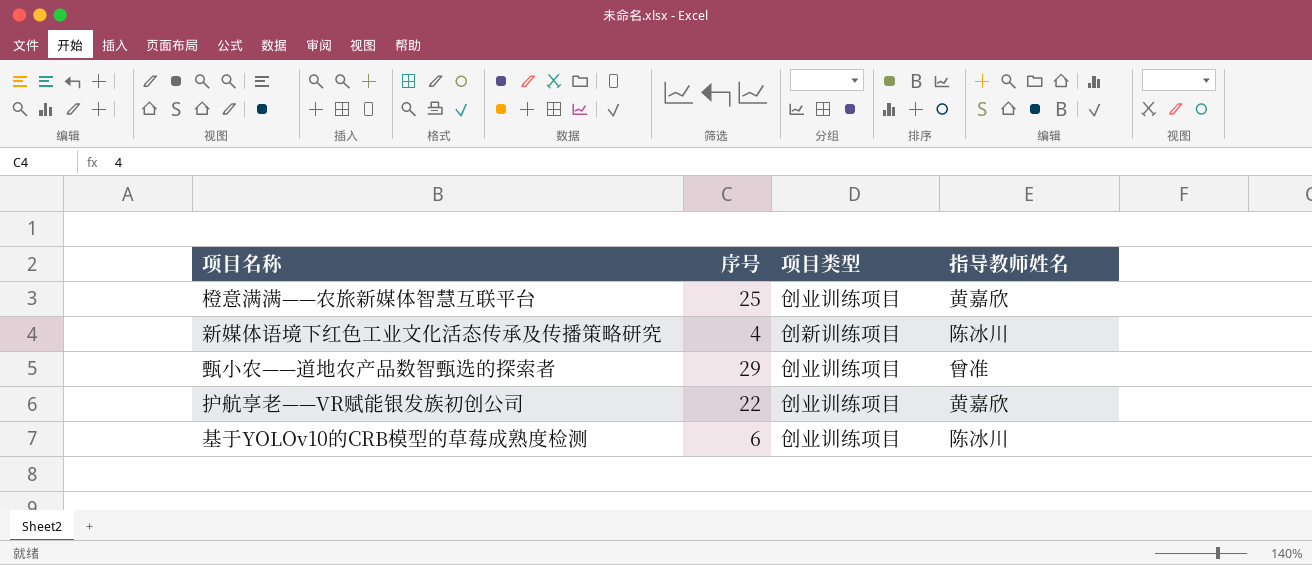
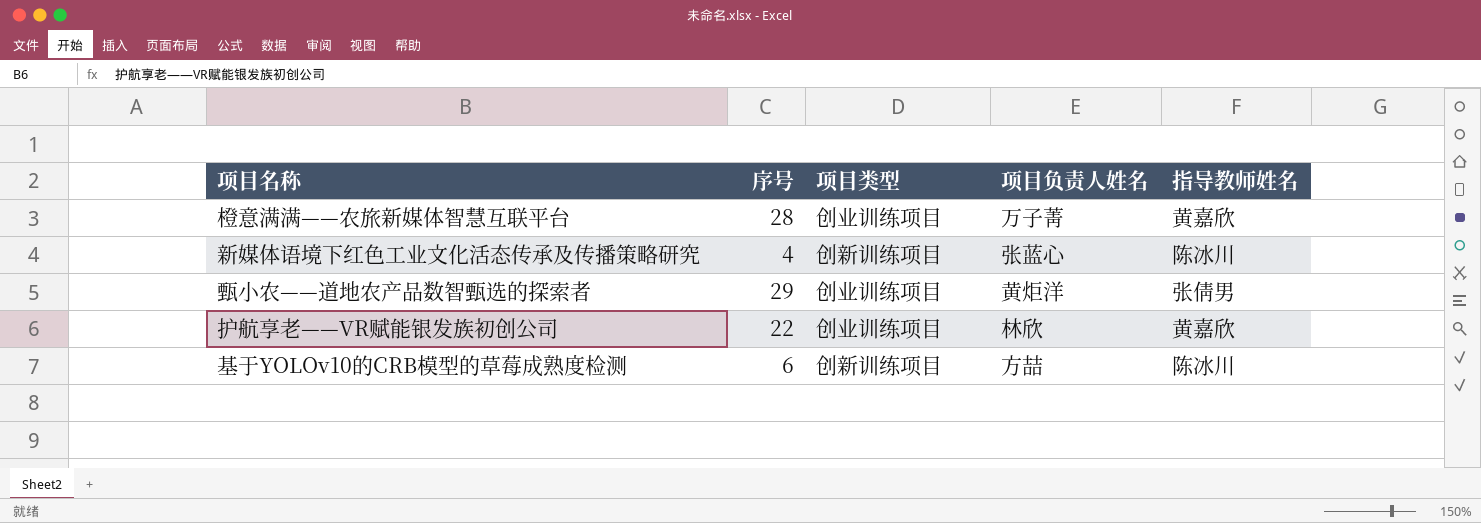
column 项目负责人姓名 | position: none -> 4
橙意满满——农旅新媒体智慧互联平台 | 序号: 25 -> 28
甄小农——道地农产品数智甄选的探索者 | 指导教师姓名: 曾准 -> 张倩男
基于YOLOv10的CRB模型的草莓成熟度检测 | 项目类型: 创业训练项目 -> 创新训练项目

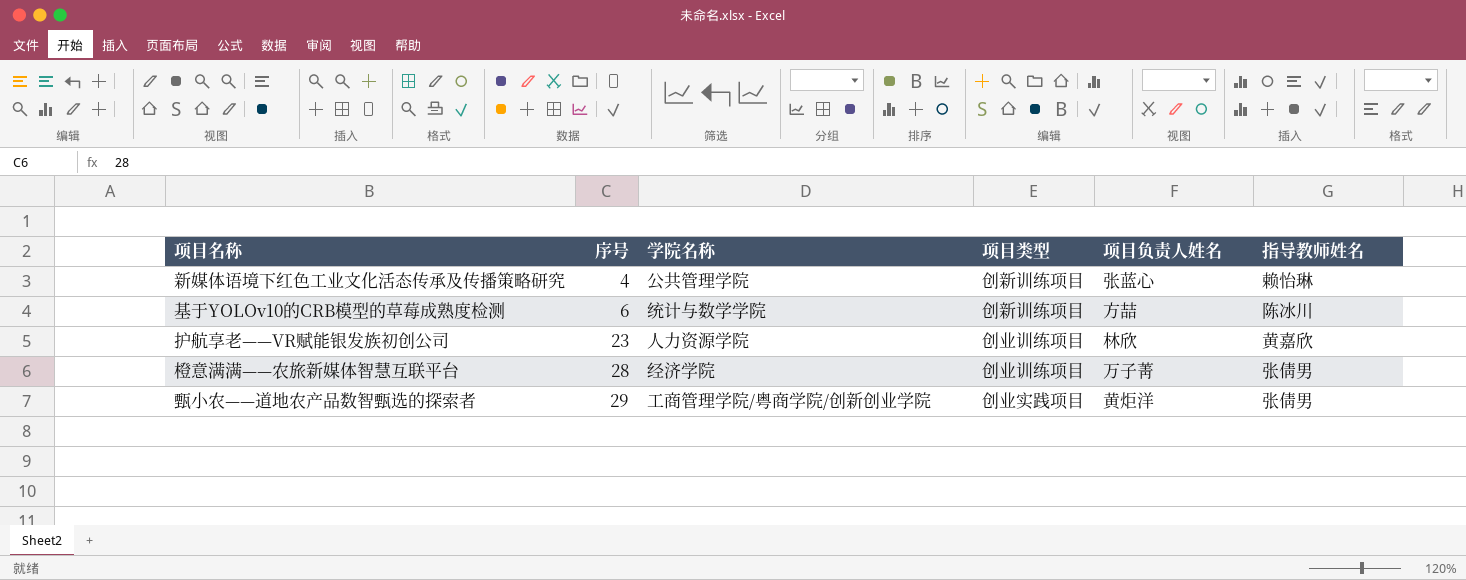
row order: none -> 序号 ascending
column 学院名称 | position: none -> 3
新媒体语境下红色工业文化活态传承及传播策略研究 | 指导教师姓名: 陈冰川 -> 赖怡琳
护航享老——VR赋能银发族初创公司 | 序号: 22 -> 23
橙意满满——农旅新媒体智慧互联平台 | 指导教师姓名: 黄嘉欣 -> 张倩男
甄小农——道地农产品数智甄选的探索者 | 项目类型: 创业训练项目 -> 创业实践项目

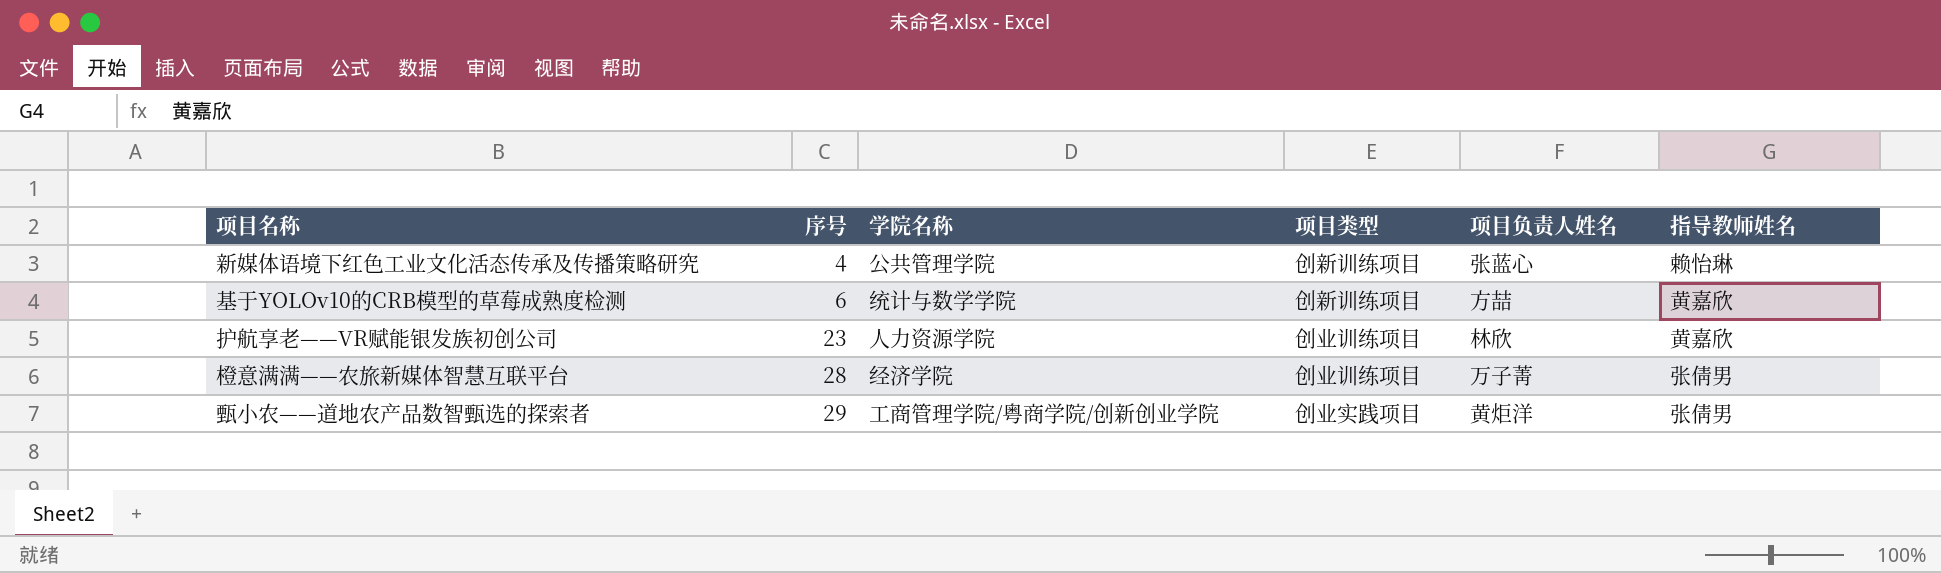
基于YOLOv10的CRB模型的草莓成熟度检测 | 指导教师姓名: 陈冰川 -> 黄嘉欣

